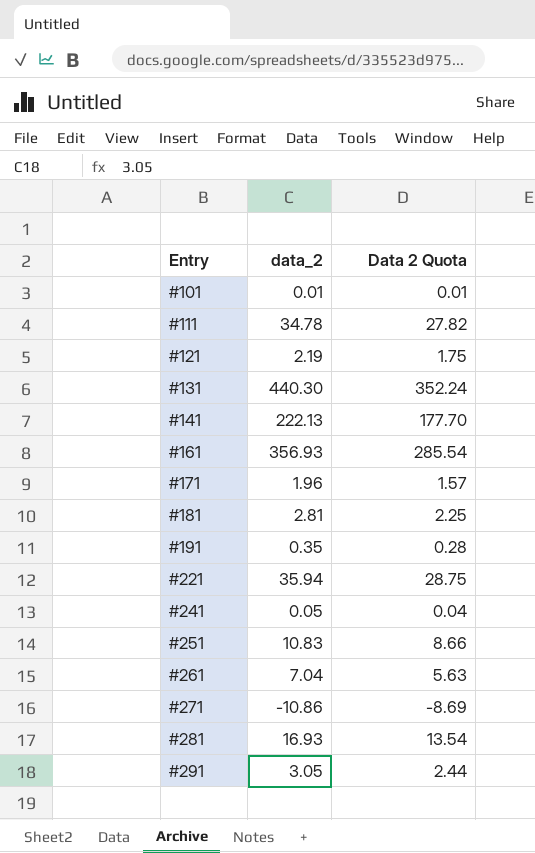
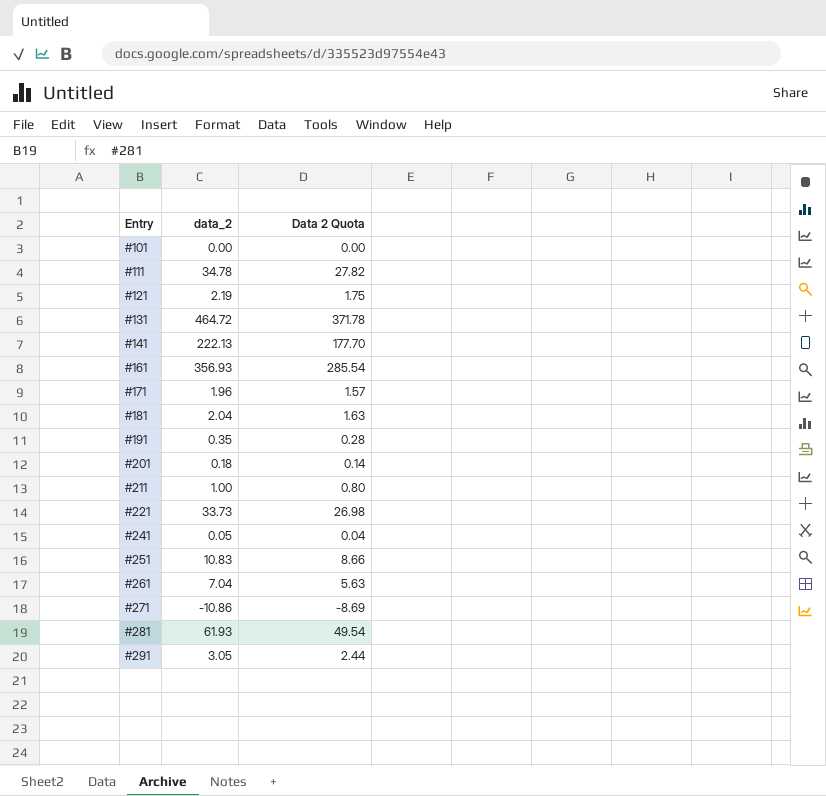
#101 | data_2: 0.01 -> 0.00
#101 | Data 2 Quota: 0.01 -> 0.00
#131 | data_2: 440.30 -> 464.72
#131 | Data 2 Quota: 352.24 -> 371.78
#181 | data_2: 2.81 -> 2.04
#181 | Data 2 Quota: 2.25 -> 1.63
row #201: none -> 0.18 | 0.14
row #211: none -> 1.00 | 0.80
#221 | data_2: 35.94 -> 33.73
#221 | Data 2 Quota: 28.75 -> 26.98
#281 | data_2: 16.93 -> 61.93
#281 | Data 2 Quota: 13.54 -> 49.54

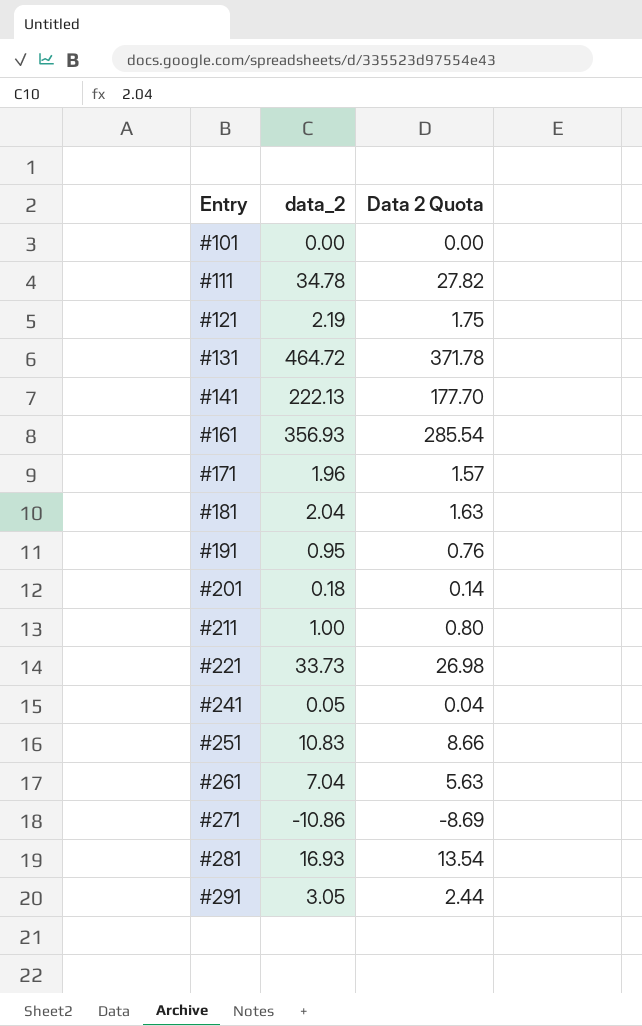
#191 | data_2: 0.35 -> 0.95
#191 | Data 2 Quota: 0.28 -> 0.76
#281 | data_2: 61.93 -> 16.93
#281 | Data 2 Quota: 49.54 -> 13.54

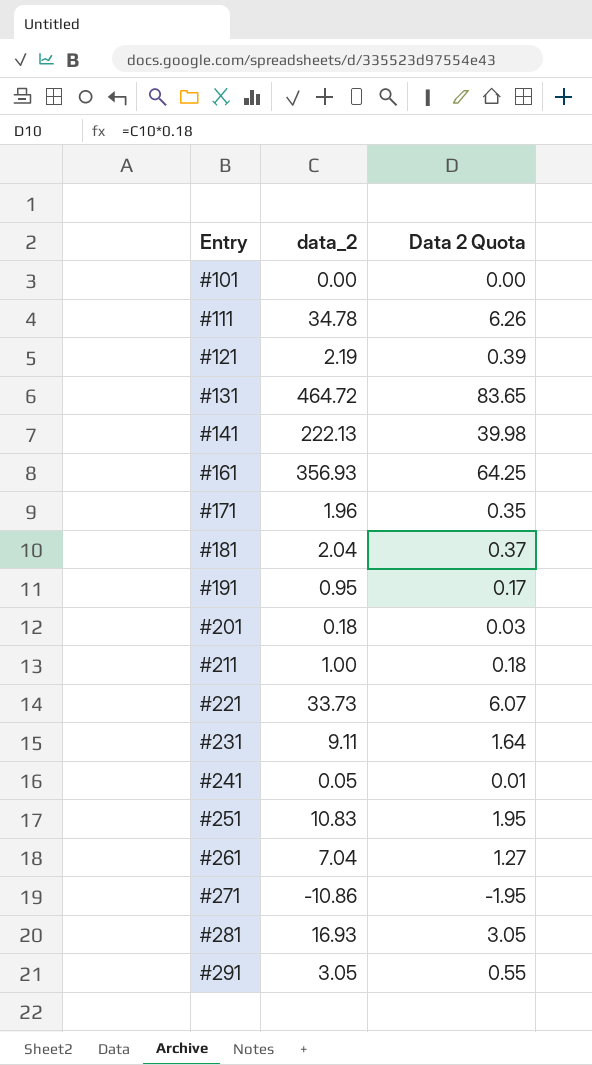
column Data 2 Quota | formula: [data_2] * 0.8 -> [data_2] * 0.18
row #231: none -> 9.11 | 1.64

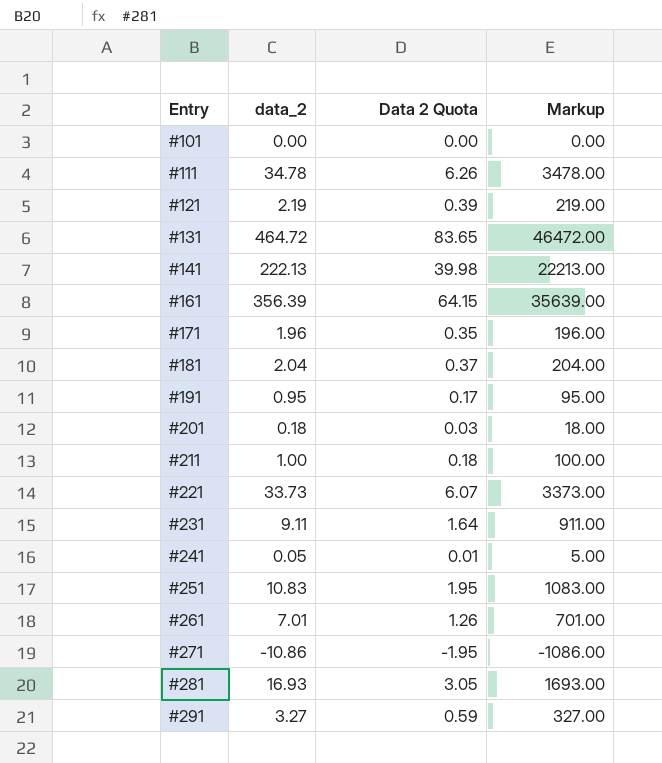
column Markup | formula: none -> [data_2] * 100
#161 | data_2: 356.93 -> 356.39
#161 | Data 2 Quota: 64.25 -> 64.15
#261 | data_2: 7.04 -> 7.01
#261 | Data 2 Quota: 1.27 -> 1.26
#291 | data_2: 3.05 -> 3.27
#291 | Data 2 Quota: 0.55 -> 0.59

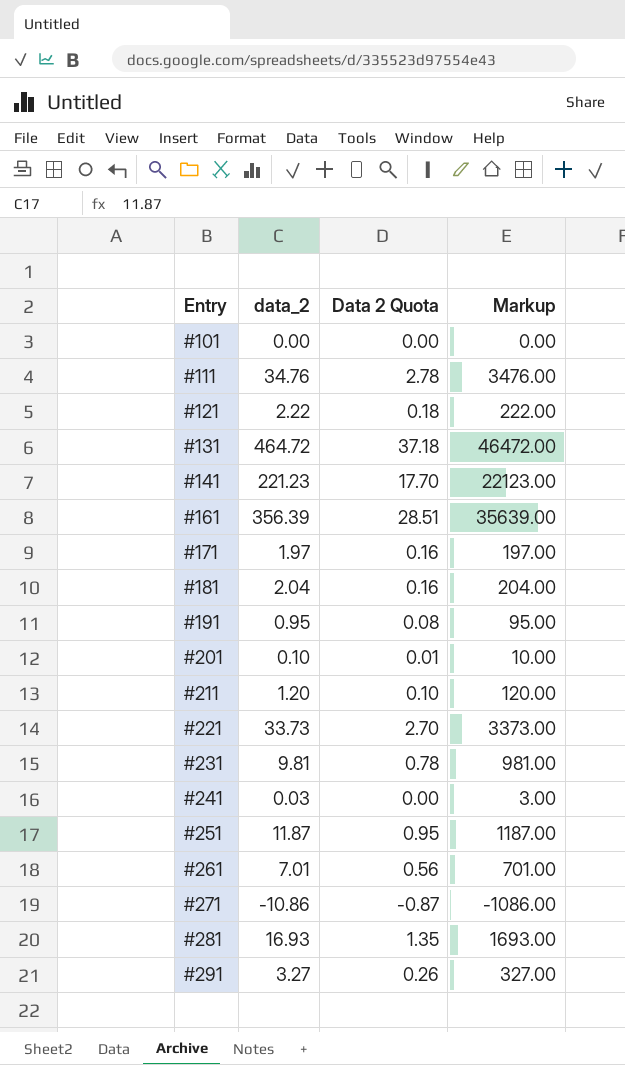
column Data 2 Quota | formula: [data_2] * 0.18 -> [data_2] * 0.08
#111 | data_2: 34.78 -> 34.76
#111 | Markup: 3478.00 -> 3476.00
#121 | data_2: 2.19 -> 2.22
#121 | Markup: 219.00 -> 222.00
#141 | data_2: 222.13 -> 221.23
#141 | Markup: 22213.00 -> 22123.00
#171 | data_2: 1.96 -> 1.97
#171 | Markup: 196.00 -> 197.00
#201 | data_2: 0.18 -> 0.10
#201 | Markup: 18.00 -> 10.00
#211 | data_2: 1.00 -> 1.20
#211 | Markup: 100.00 -> 120.00
#231 | data_2: 9.11 -> 9.81
#231 | Markup: 911.00 -> 981.00
#241 | data_2: 0.05 -> 0.03
#241 | Markup: 5.00 -> 3.00
#251 | data_2: 10.83 -> 11.87
#251 | Markup: 1083.00 -> 1187.00

